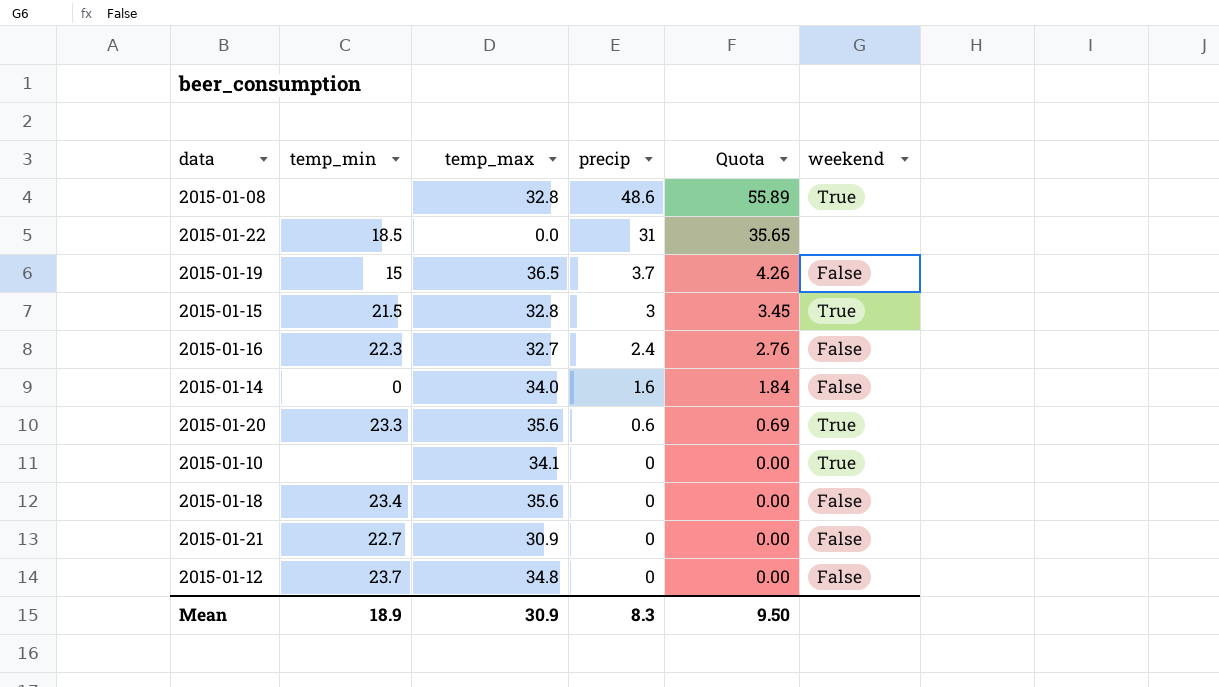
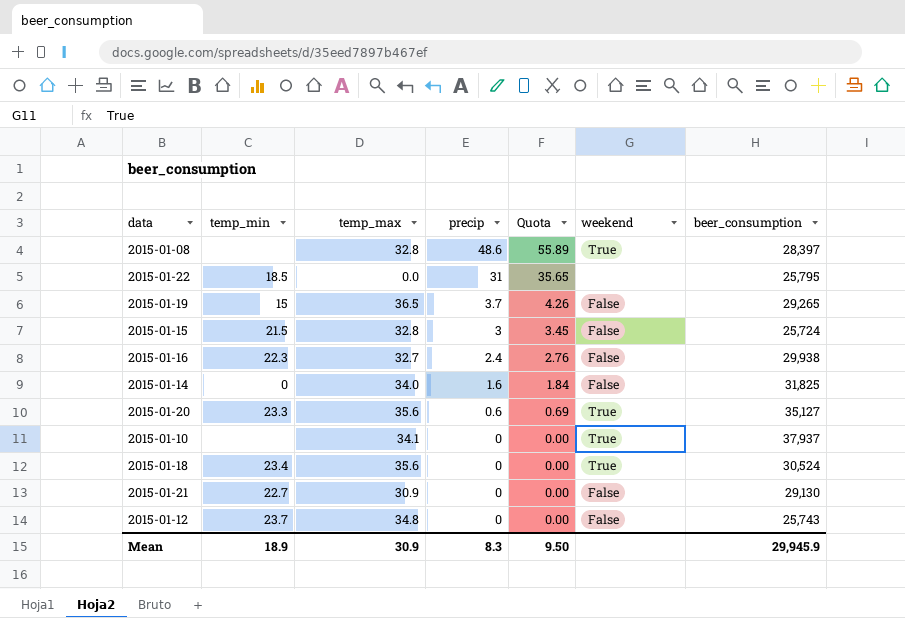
column beer_consumption | position: none -> 7
2015-01-15 | weekend: True -> False
2015-01-18 | weekend: False -> True

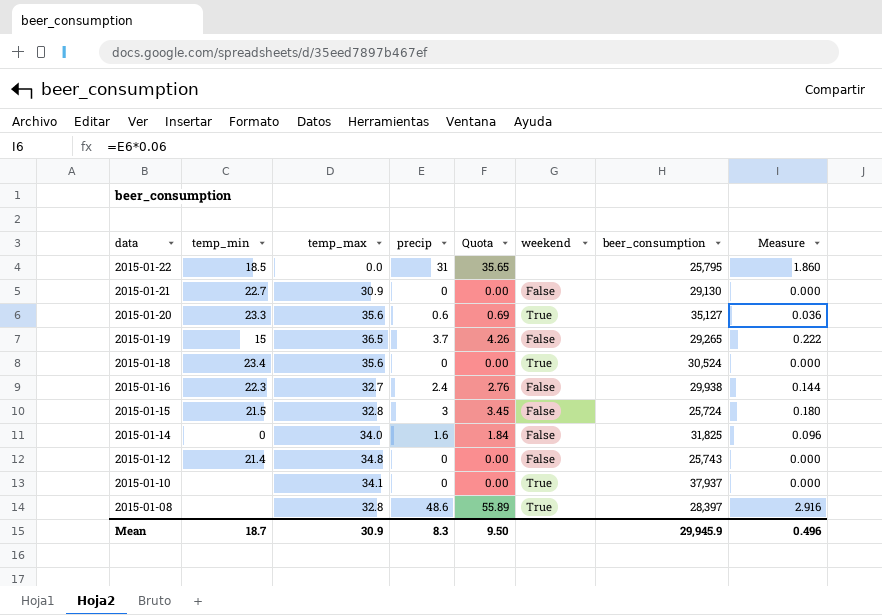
row order: precip descending -> data descending
column Measure | formula: none -> [precip] * 0.06
2015-01-12 | temp_min: 23.7 -> 21.4
Mean | temp_min: 18.9 -> 18.7

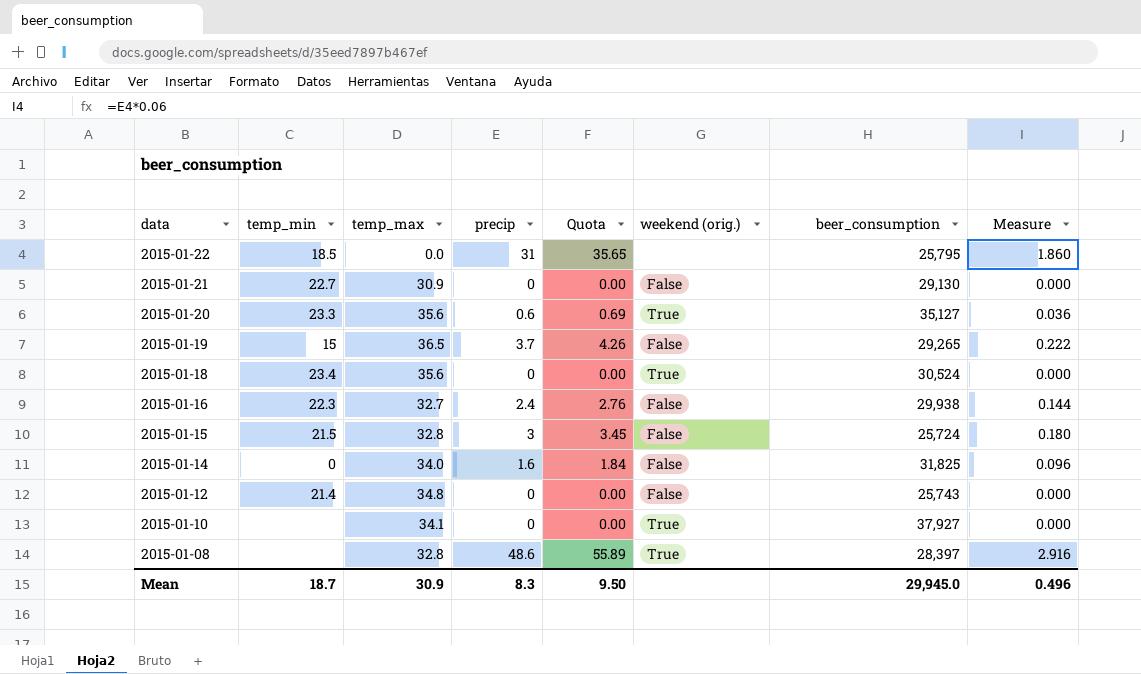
column name: weekend -> weekend (orig.)
2015-01-10 | beer_consumption: 37,937 -> 37,927
Mean | beer_consumption: 29,945.9 -> 29,945.0

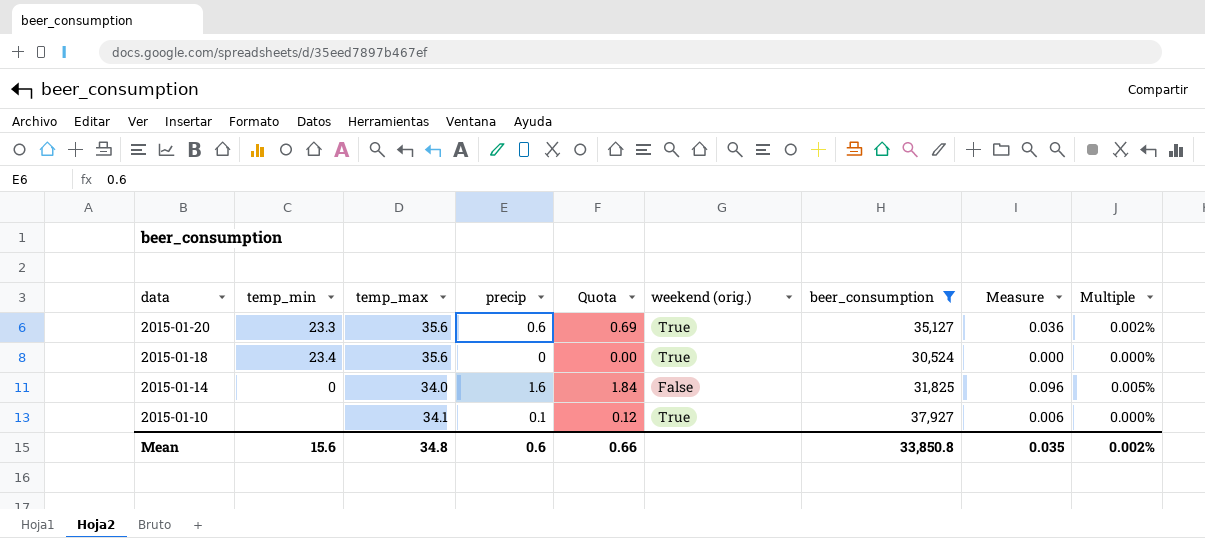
filter: none -> beer_consumption >= 30,524
column Multiple | formula: none -> [precip] / [beer_consumption]
2015-01-10 | precip: 0 -> 0.1
2015-01-10 | Quota: 0.00 -> 0.12
2015-01-10 | Measure: 0.000 -> 0.006
Mean | temp_min: 18.7 -> 15.6
Mean | temp_max: 30.9 -> 34.8
Mean | precip: 8.3 -> 0.6
Mean | Quota: 9.50 -> 0.66
Mean | beer_consumption: 29,945.0 -> 33,850.8
Mean | Measure: 0.496 -> 0.035

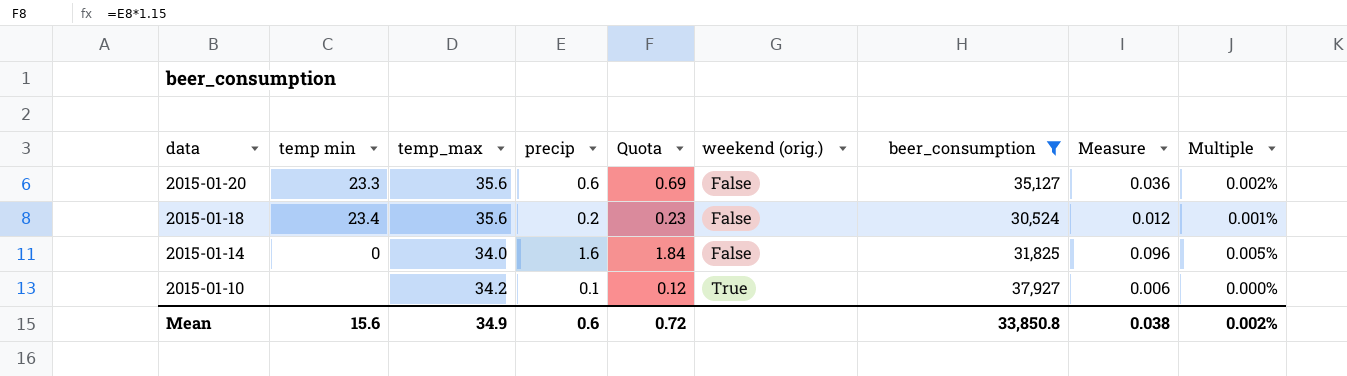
column name: temp_min -> temp min
2015-01-20 | weekend (orig.): True -> False
2015-01-18 | precip: 0 -> 0.2
2015-01-18 | Quota: 0.00 -> 0.23
2015-01-18 | weekend (orig.): True -> False
2015-01-18 | Measure: 0.000 -> 0.012
2015-01-18 | Multiple: 0.000% -> 0.001%
2015-01-10 | temp_max: 34.1 -> 34.2
Mean | temp_max: 34.8 -> 34.9
Mean | Quota: 0.66 -> 0.72
Mean | Measure: 0.035 -> 0.038

